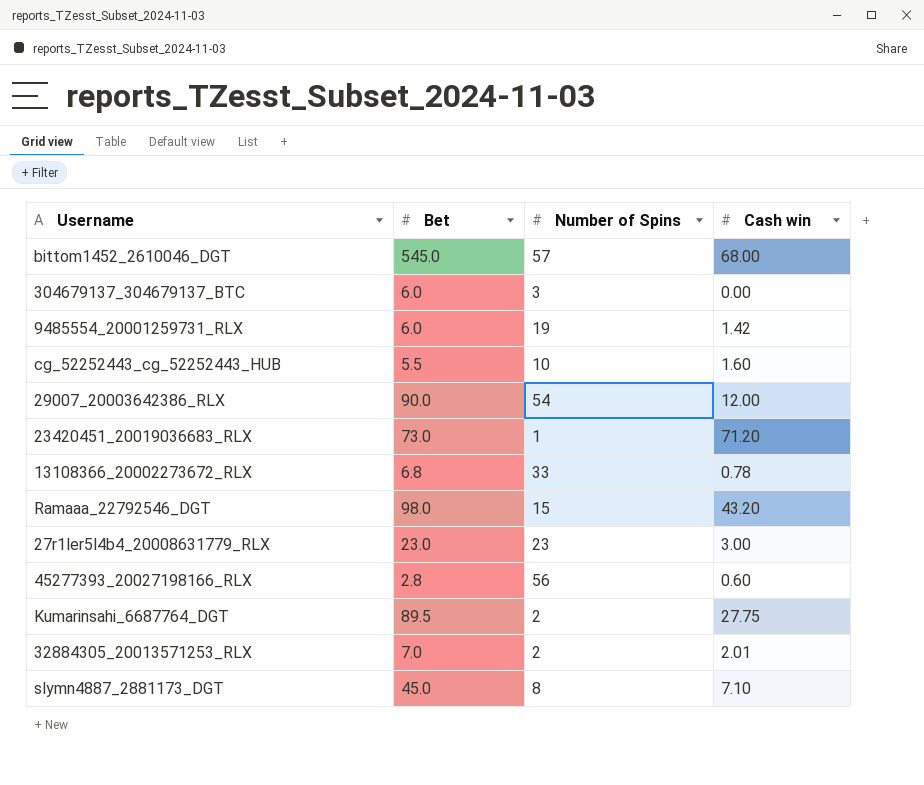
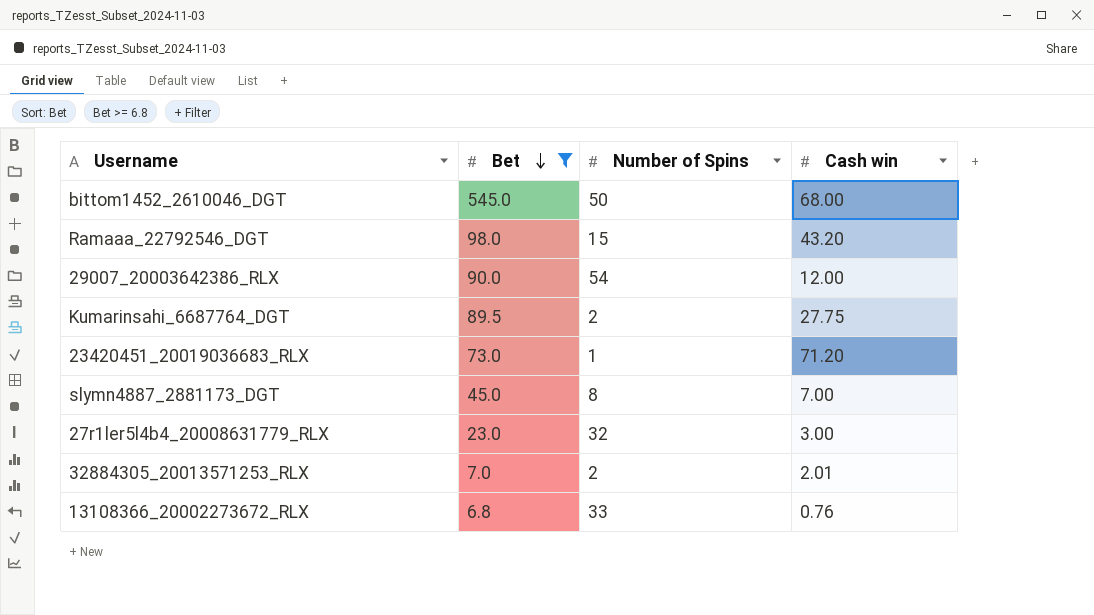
filter: none -> Bet >= 6.8
row order: none -> Bet descending
bittom1452_2610046_DGT | Number of Spins: 57 -> 50
slymn4887_2881173_DGT | Cash win: 7.10 -> 7.00
27r1ler5l4b4_20008631779_RLX | Number of Spins: 23 -> 32
13108366_20002273672_RLX | Cash win: 0.78 -> 0.76

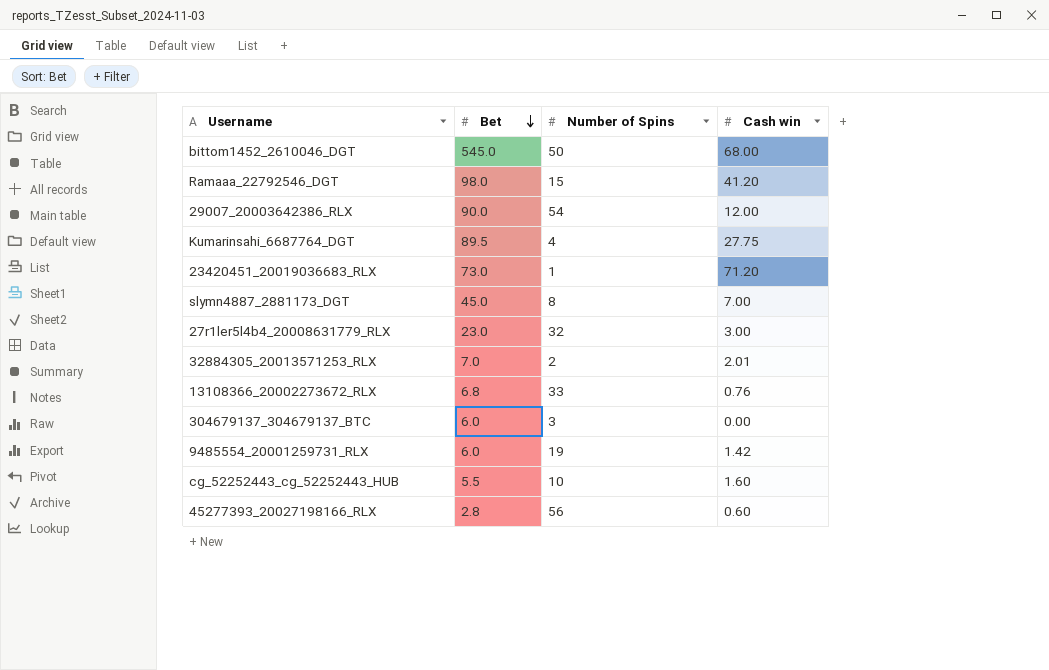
filter: Bet >= 6.8 -> none
Ramaaa_22792546_DGT | Cash win: 43.20 -> 41.20
Kumarinsahi_6687764_DGT | Number of Spins: 2 -> 4

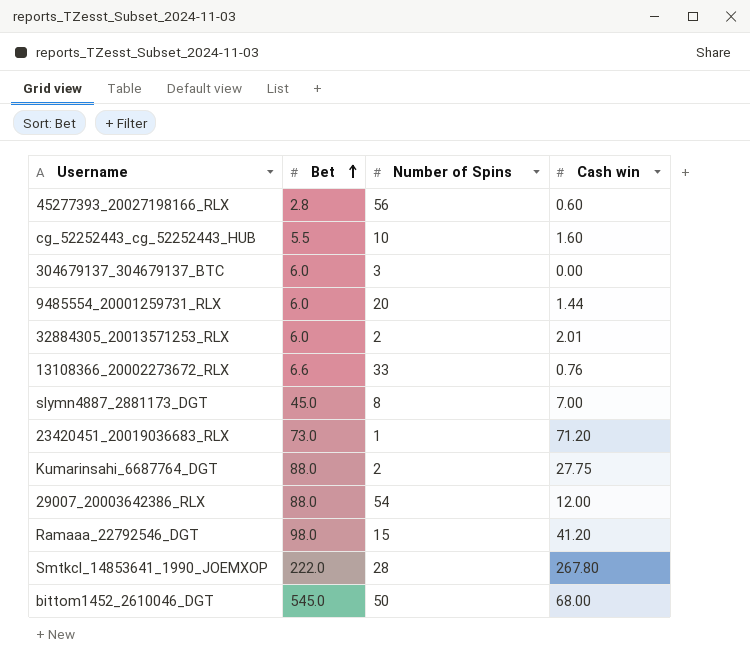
row order: Bet descending -> Bet ascending
row 27r1ler5l4b4_20008631779_RLX: 23.0 | 32 | 3.00 -> none
9485554_20001259731_RLX | Number of Spins: 19 -> 20
9485554_20001259731_RLX | Cash win: 1.42 -> 1.44
32884305_20013571253_RLX | Bet: 7.0 -> 6.0
13108366_20002273672_RLX | Bet: 6.8 -> 6.6
Kumarinsahi_6687764_DGT | Bet: 89.5 -> 88.0
Kumarinsahi_6687764_DGT | Number of Spins: 4 -> 2
29007_20003642386_RLX | Bet: 90.0 -> 88.0
row Smtkcl_14853641_1990_JOEMXOP: none -> 222.0 | 28 | 267.80

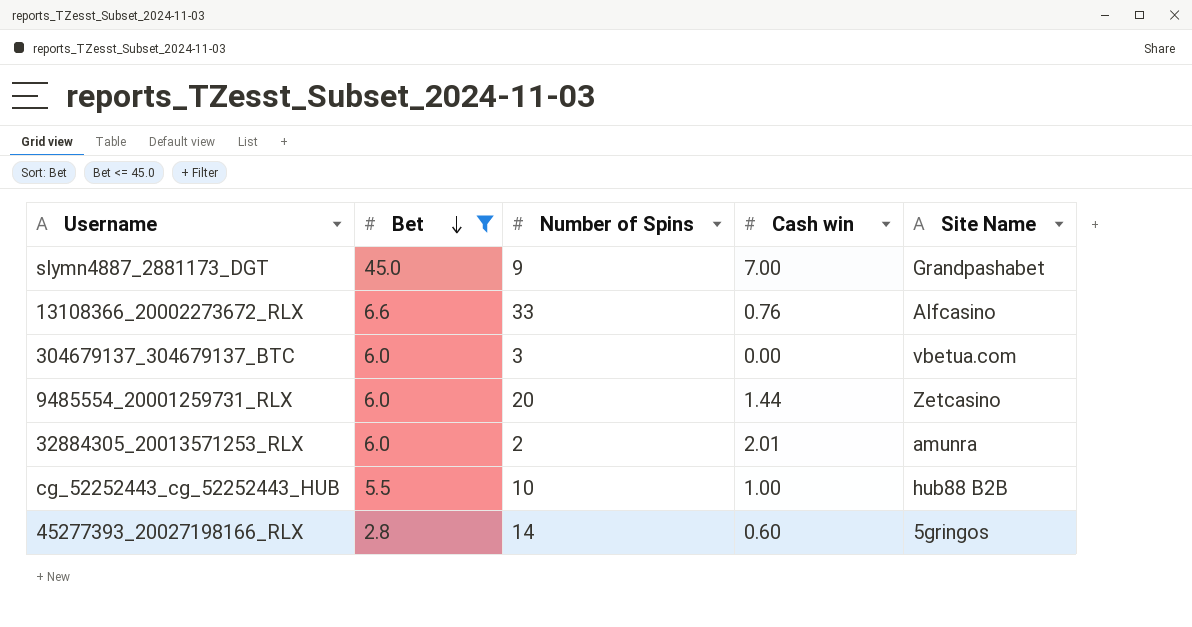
filter: none -> Bet <= 45.0
row order: Bet ascending -> Bet descending
column Site Name | position: none -> 5
slymn4887_2881173_DGT | Number of Spins: 8 -> 9
cg_52252443_cg_52252443_HUB | Cash win: 1.60 -> 1.00
45277393_20027198166_RLX | Number of Spins: 56 -> 14

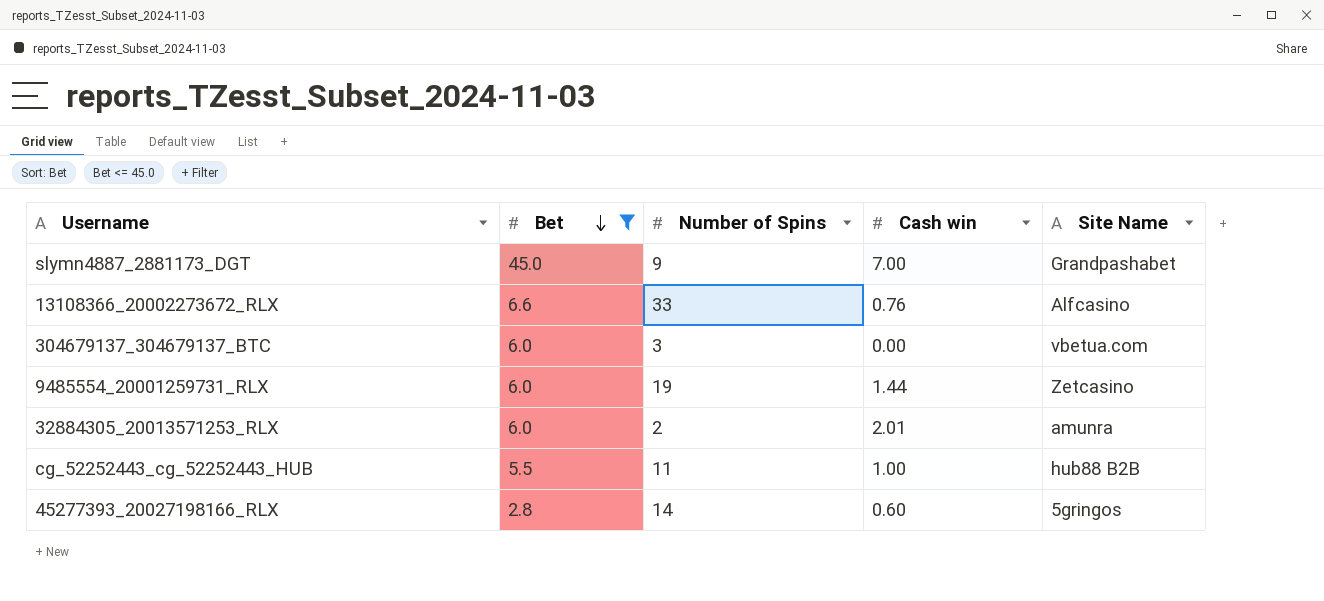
9485554_20001259731_RLX | Number of Spins: 20 -> 19
cg_52252443_cg_52252443_HUB | Number of Spins: 10 -> 11

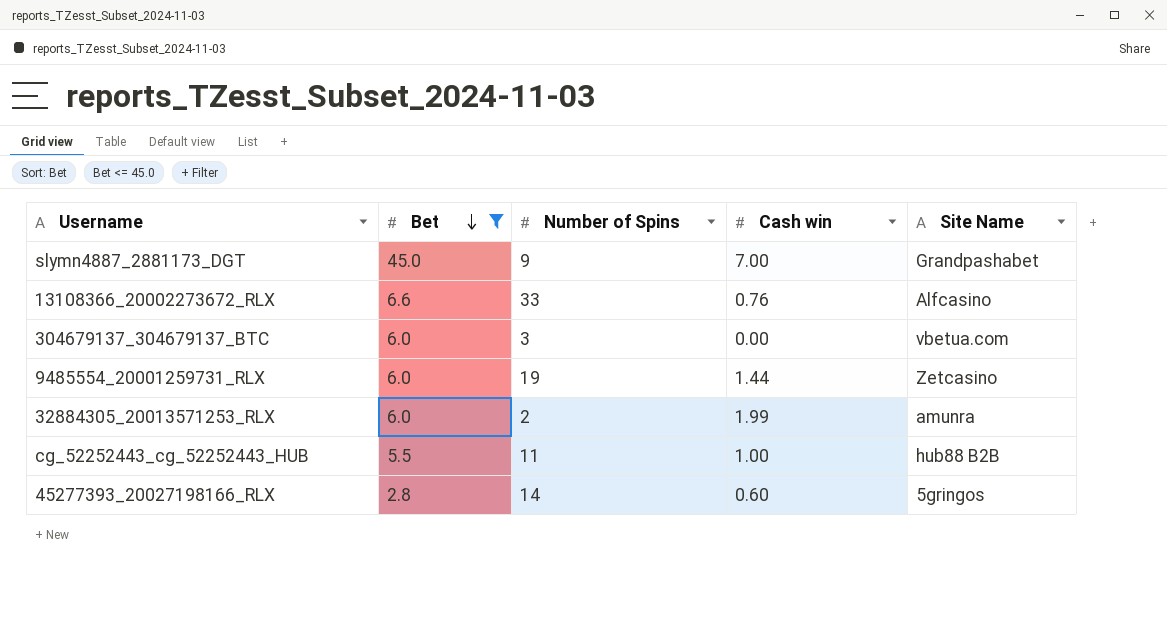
32884305_20013571253_RLX | Cash win: 2.01 -> 1.99

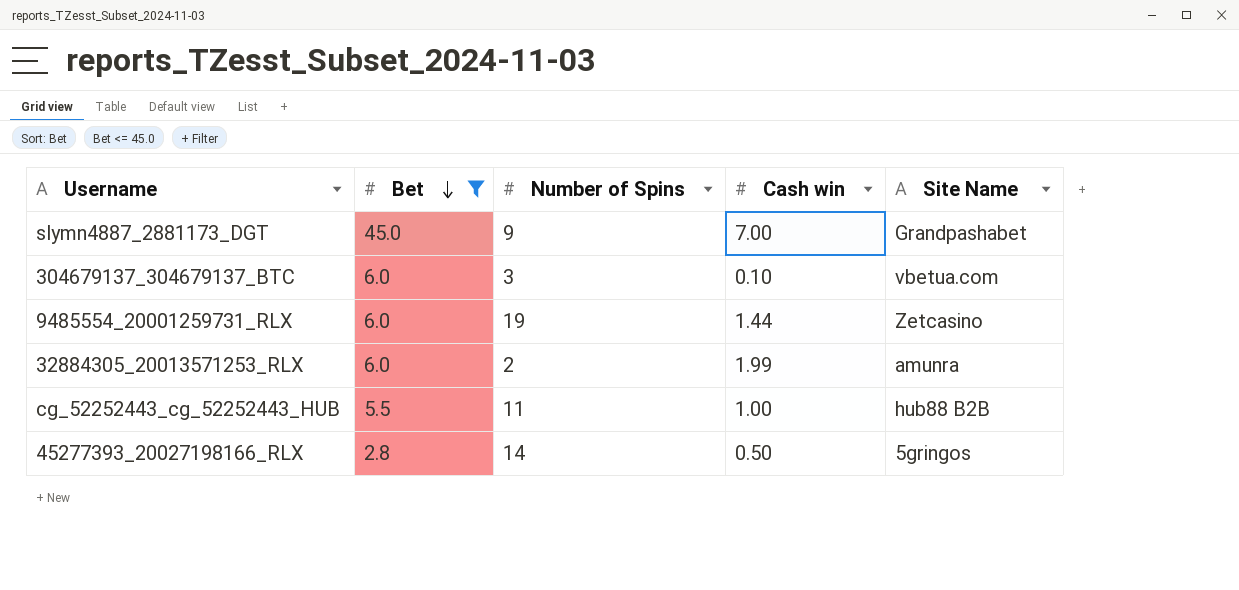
row 13108366_20002273672_RLX: 6.6 | 33 | 0.76 | Alfcasino -> none
304679137_304679137_BTC | Cash win: 0.00 -> 0.10
45277393_20027198166_RLX | Cash win: 0.60 -> 0.50

